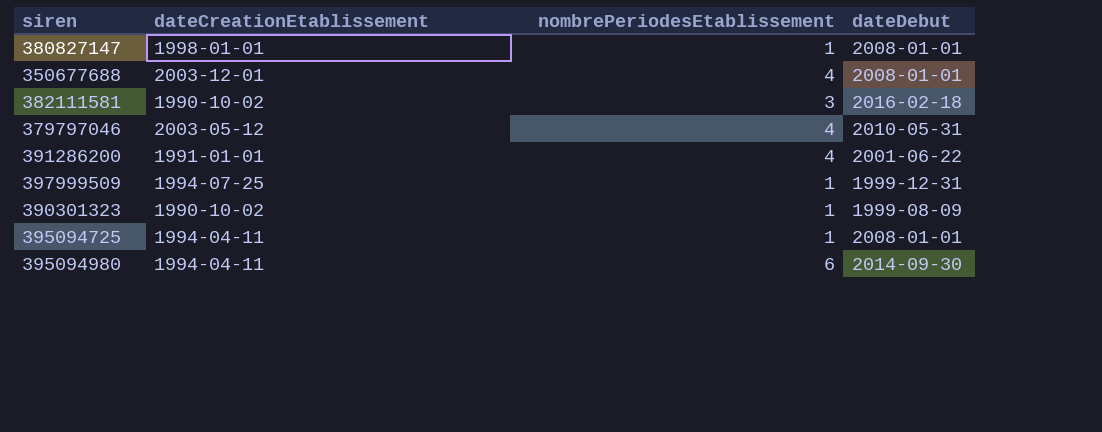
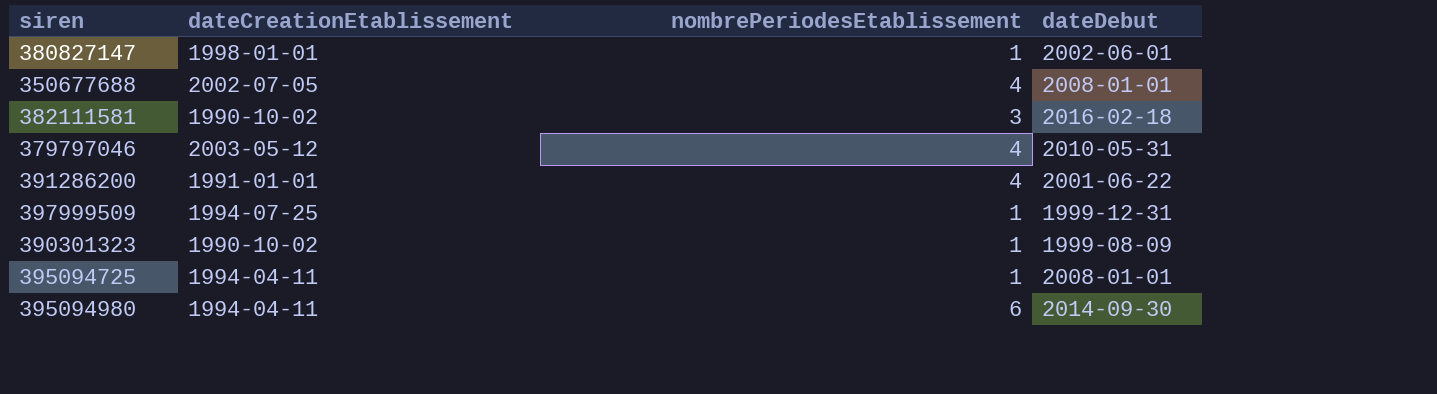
380827147 | dateDebut: 2008-01-01 -> 2002-06-01
350677688 | dateCreationEtablissement: 2003-12-01 -> 2002-07-05

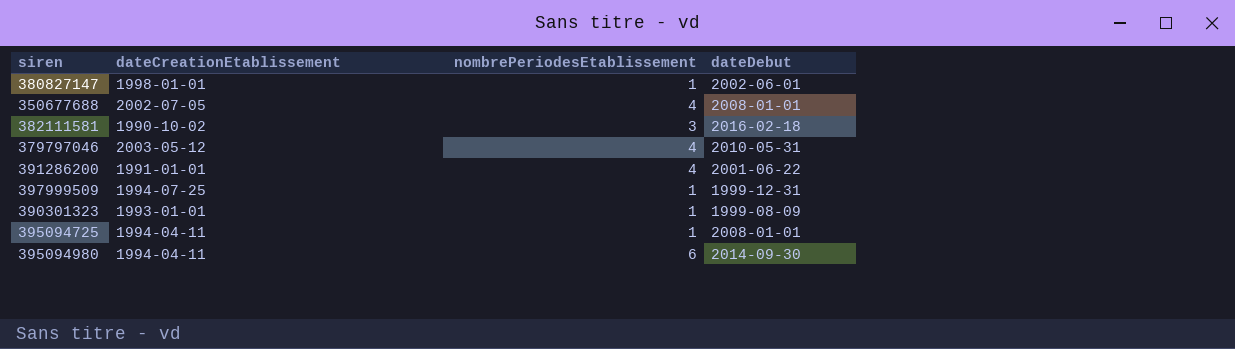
390301323 | dateCreationEtablissement: 1990-10-02 -> 1993-01-01

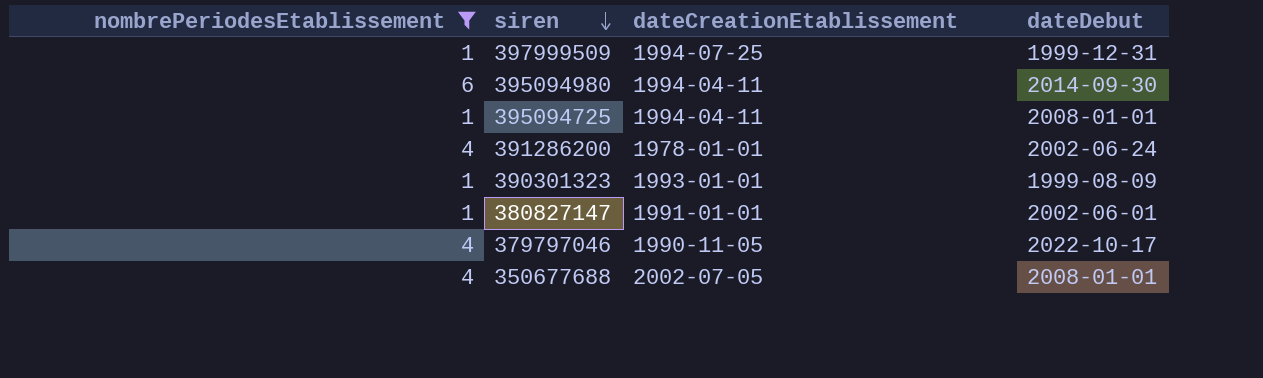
filter: none -> nombrePeriodesEtablissement != 3
row order: none -> siren descending
column nombrePeriodesEtablissement | position: 3 -> 1
391286200 | dateCreationEtablissement: 1991-01-01 -> 1978-01-01
391286200 | dateDebut: 2001-06-22 -> 2002-06-24
380827147 | dateCreationEtablissement: 1998-01-01 -> 1991-01-01
379797046 | dateCreationEtablissement: 2003-05-12 -> 1990-11-05
379797046 | dateDebut: 2010-05-31 -> 2022-10-17

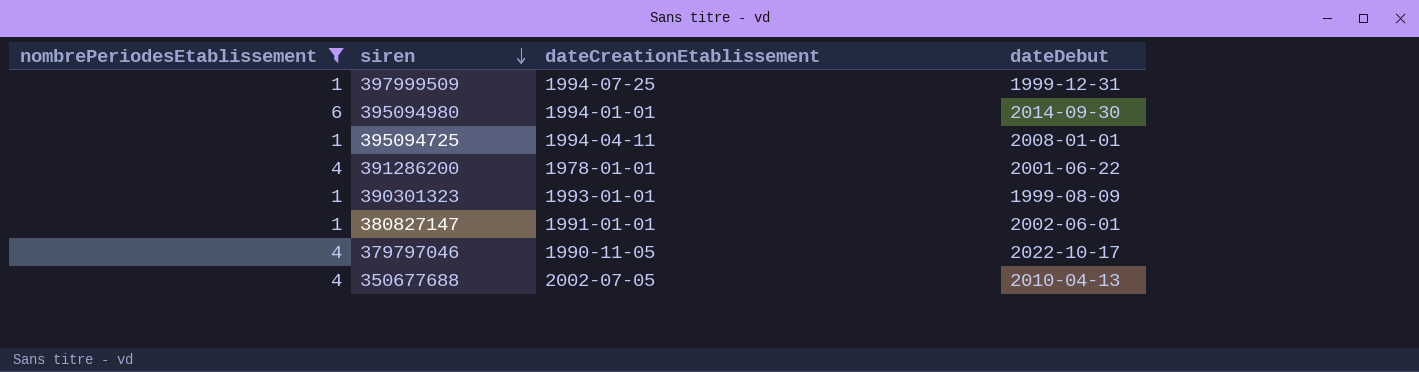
395094980 | dateCreationEtablissement: 1994-04-11 -> 1994-01-01
391286200 | dateDebut: 2002-06-24 -> 2001-06-22
350677688 | dateDebut: 2008-01-01 -> 2010-04-13

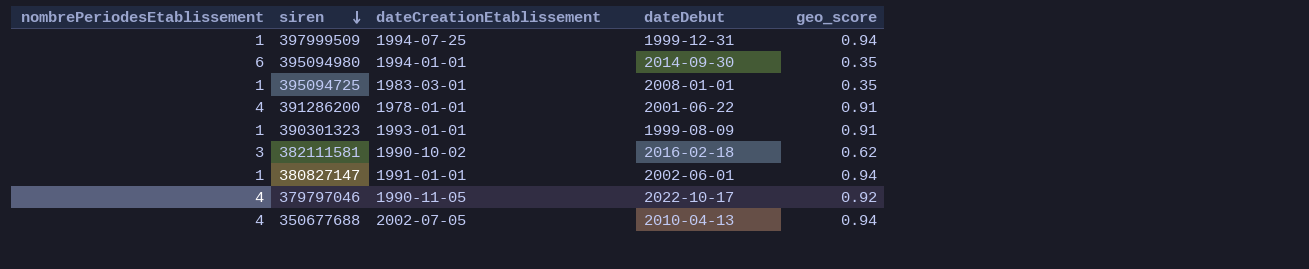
filter: nombrePeriodesEtablissement != 3 -> none
column geo_score | position: none -> 5
395094725 | dateCreationEtablissement: 1994-04-11 -> 1983-03-01

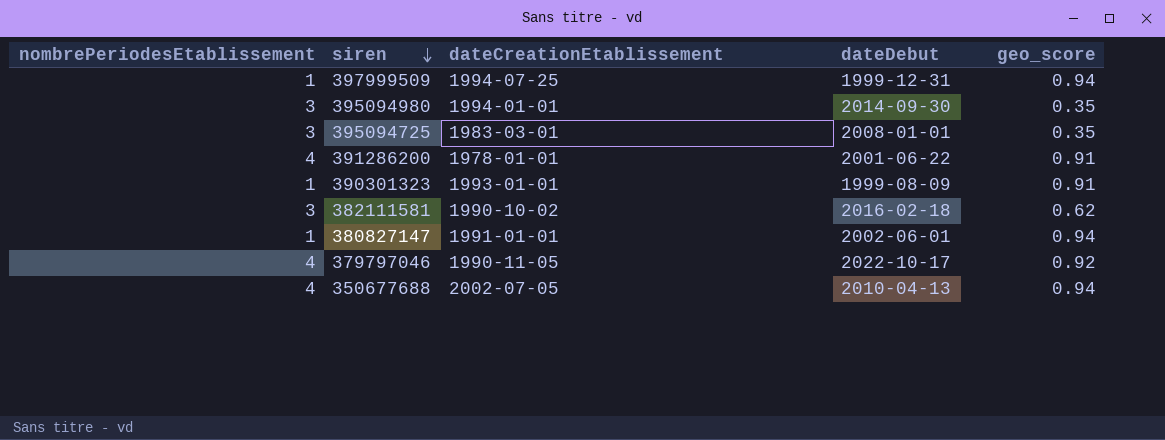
395094980 | nombrePeriodesEtablissement: 6 -> 3
395094725 | nombrePeriodesEtablissement: 1 -> 3

